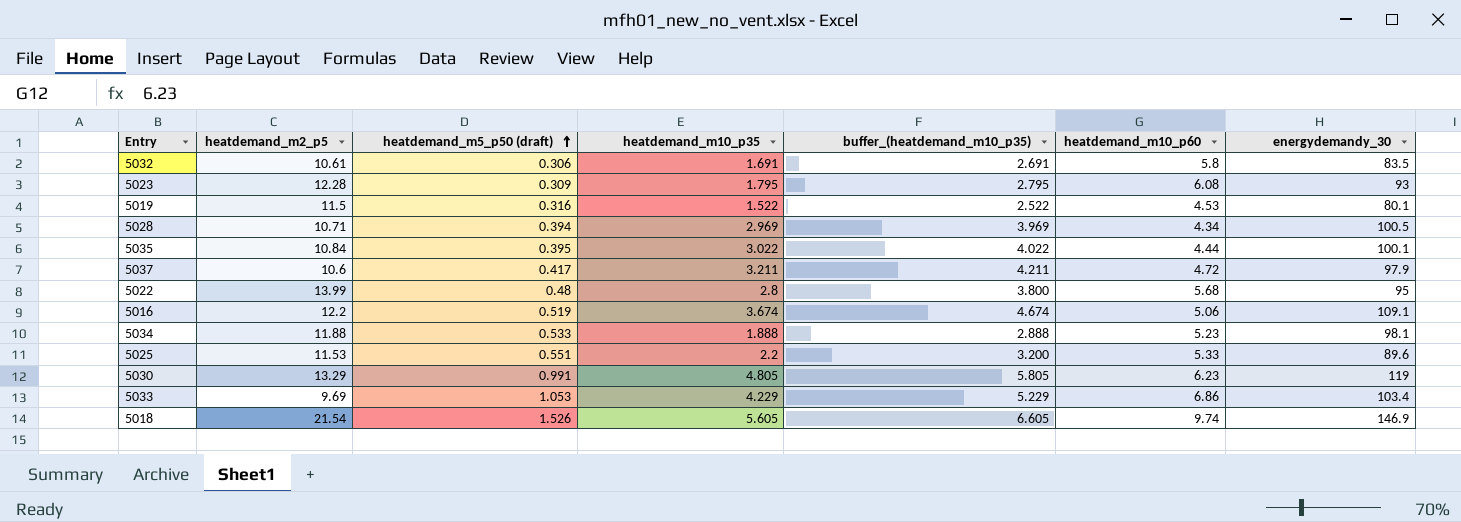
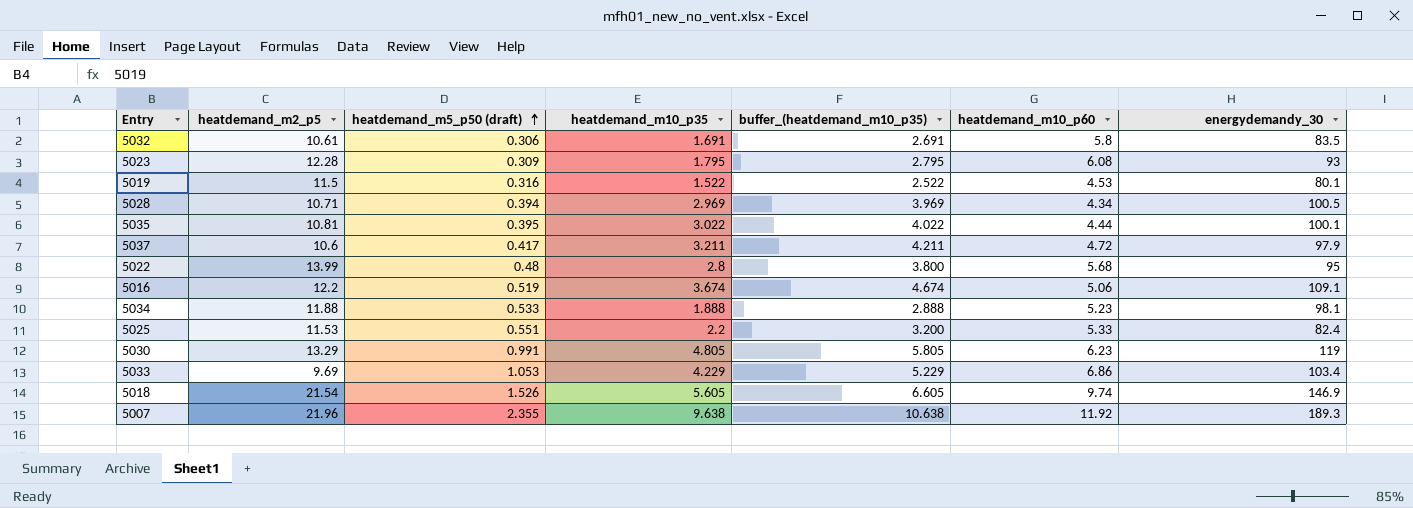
5035 | heatdemand_m2_p5: 10.84 -> 10.81
5025 | energydemandy_30: 89.6 -> 82.4
row 5007: none -> 21.96 | 2.355 | 9.638 | 10.638 | 11.92 | 189.3

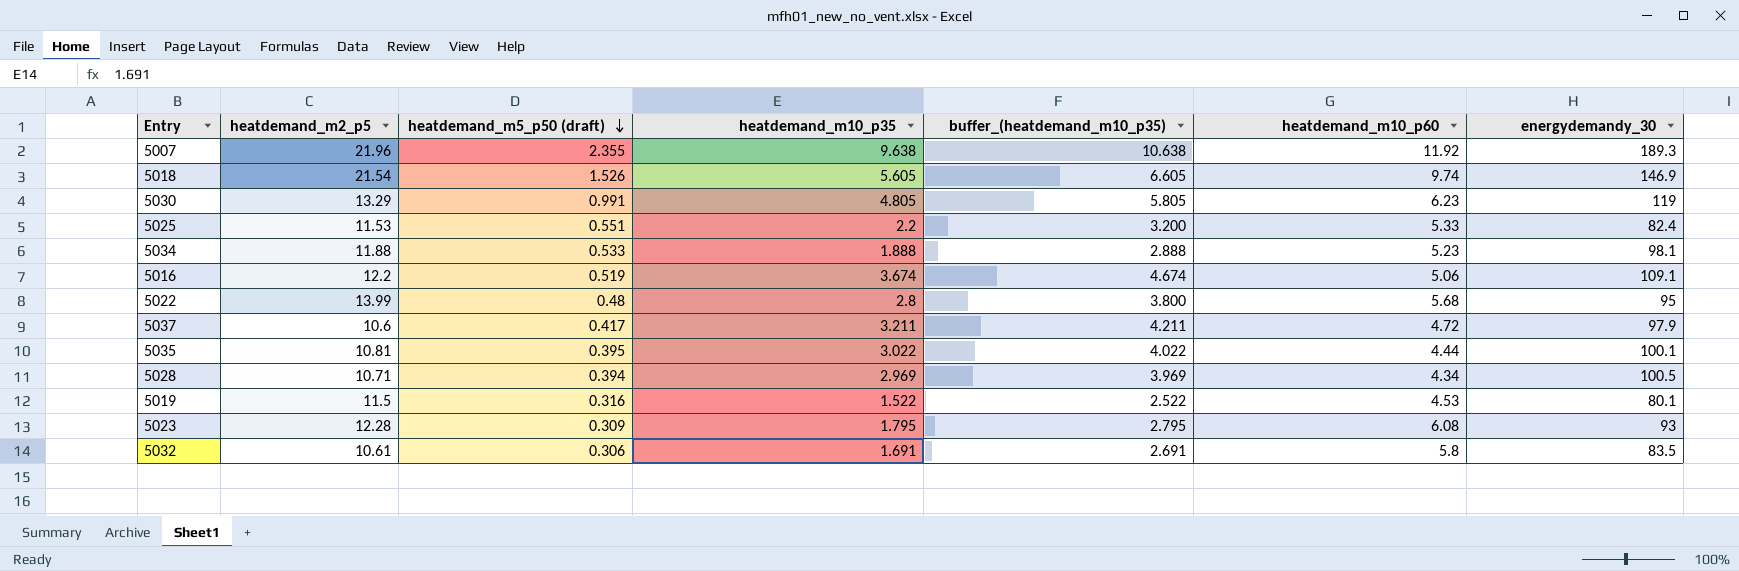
row order: heatdemand_m5_p50 (draft) ascending -> heatdemand_m5_p50 (draft) descending
row 5033: 9.69 | 1.053 | 4.229 | 5.229 | 6.86 | 103.4 -> none

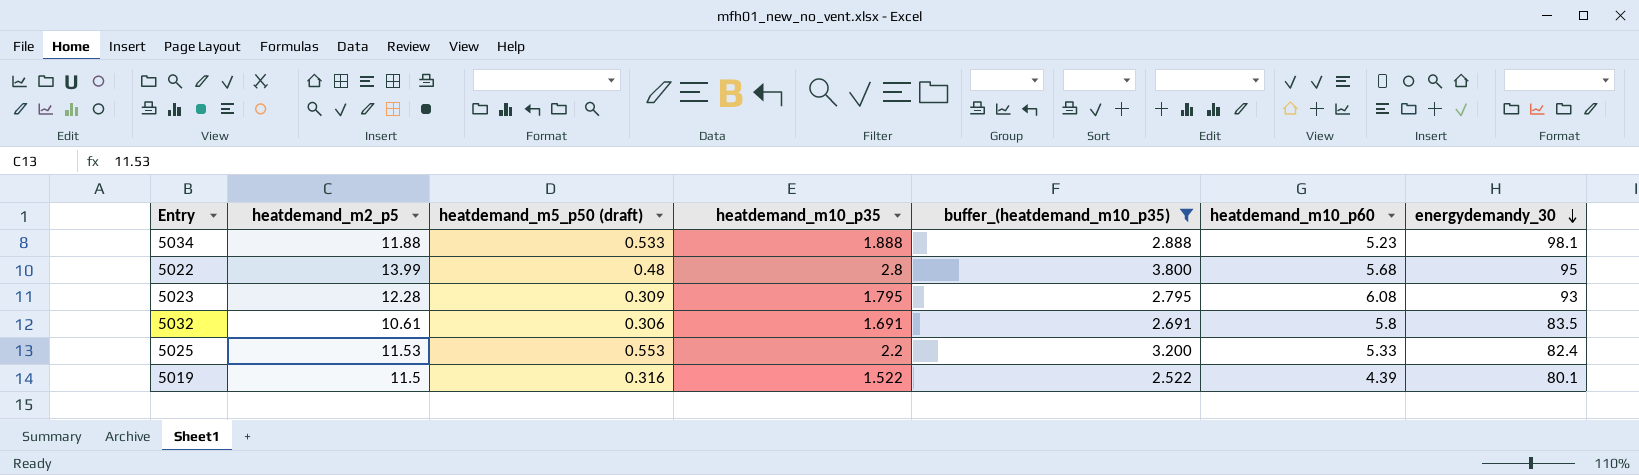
filter: none -> buffer_(heatdemand_m10_p35) <= 3.800
row order: heatdemand_m5_p50 (draft) descending -> energydemandy_30 descending
5025 | heatdemand_m5_p50 (draft): 0.551 -> 0.553
5019 | heatdemand_m10_p60: 4.53 -> 4.39

